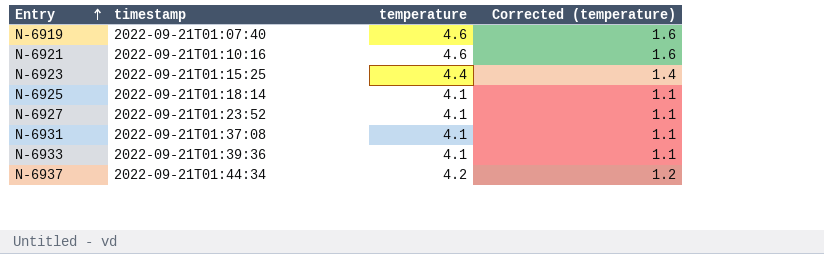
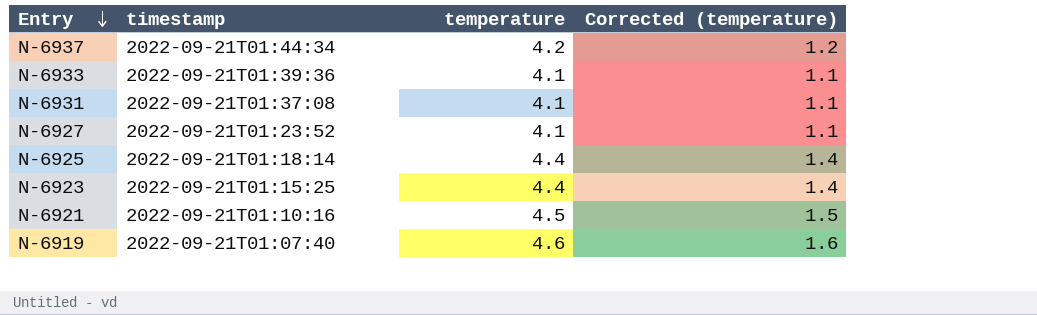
row order: Entry ascending -> Entry descending
N-6925 | temperature: 4.1 -> 4.4
N-6925 | Corrected (temperature): 1.1 -> 1.4
N-6921 | temperature: 4.6 -> 4.5
N-6921 | Corrected (temperature): 1.6 -> 1.5

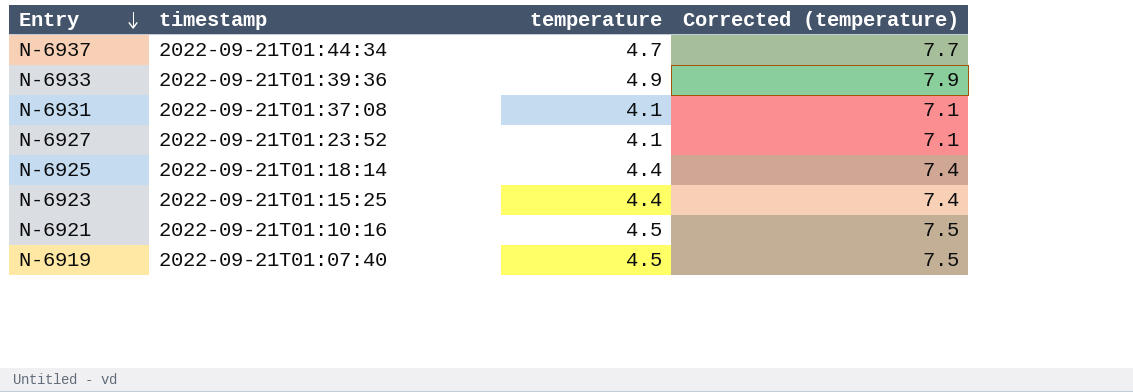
column Corrected (temperature) | formula: [temperature] - 3 -> [temperature] + 3
N-6937 | temperature: 4.2 -> 4.7
N-6933 | temperature: 4.1 -> 4.9
N-6919 | temperature: 4.6 -> 4.5

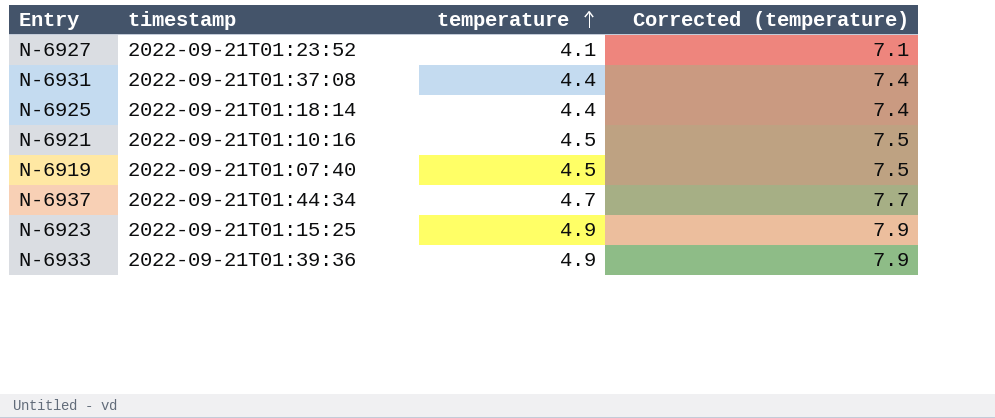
row order: Entry descending -> temperature ascending
N-6931 | temperature: 4.1 -> 4.4
N-6931 | Corrected (temperature): 7.1 -> 7.4
N-6923 | temperature: 4.4 -> 4.9
N-6923 | Corrected (temperature): 7.4 -> 7.9

